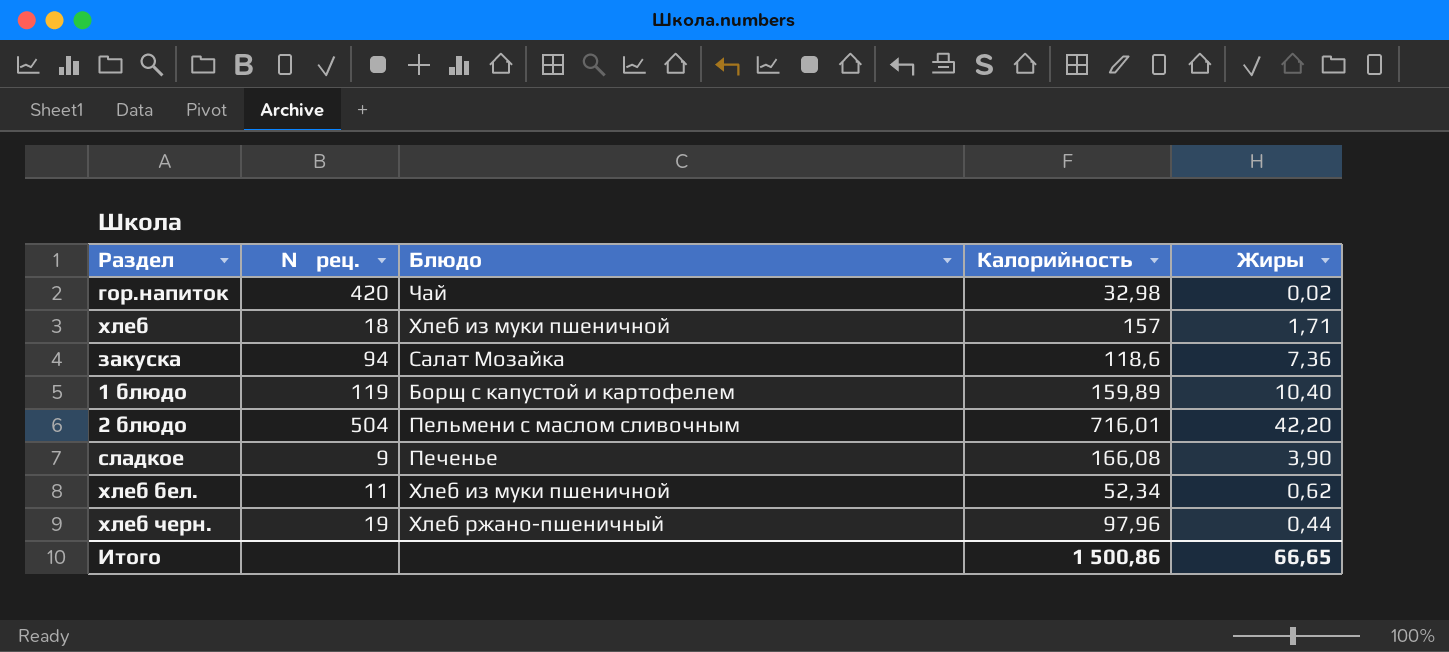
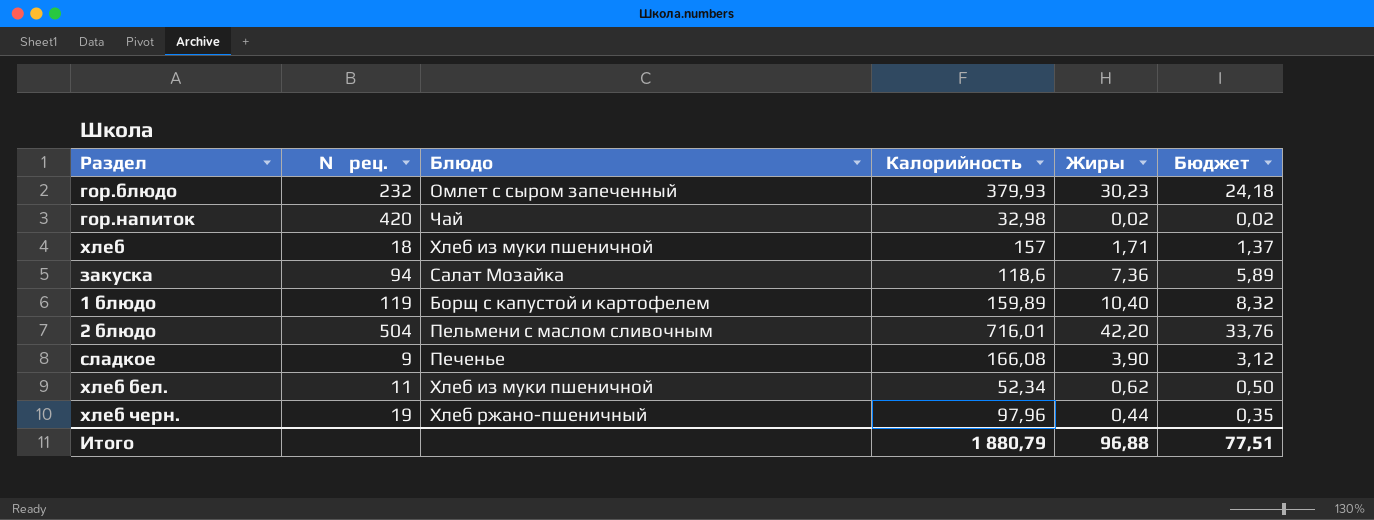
column Бюджет | formula: none -> [Жиры] * 0,8
row гор.блюдо: none -> 232 | Омлет с сыром запеченный | 379,93 | 30,23 | 24,18
Итого | Калорийность: 1 500,86 -> 1 880,79
Итого | Жиры: 66,65 -> 96,88

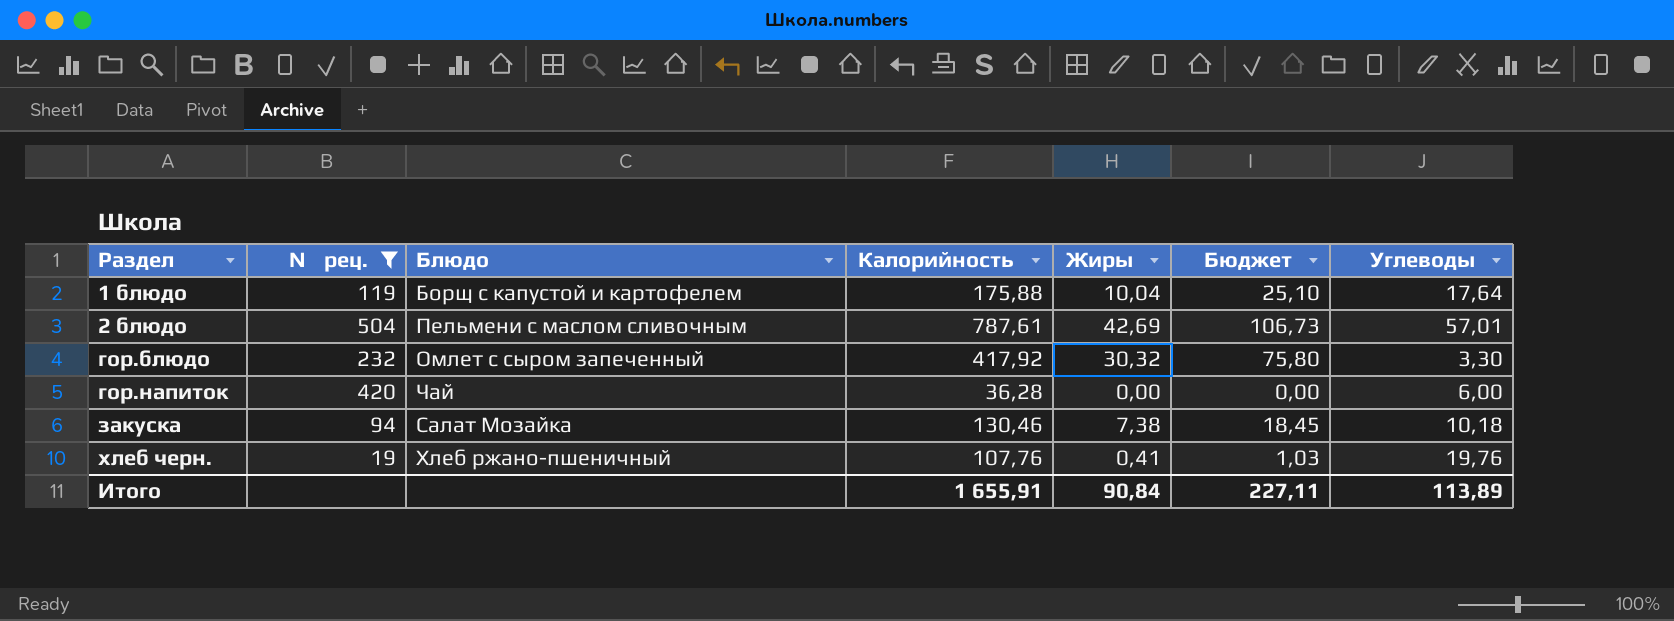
filter: none -> № рец. >= 19
row order: none -> Раздел ascending
column Бюджет | formula: [Жиры] * 0,8 -> [Жиры] * 2,5
column Углеводы | position: none -> 7
1 блюдо | Калорийность: 159,89 -> 175,88
1 блюдо | Жиры: 10,40 -> 10,04
2 блюдо | Калорийность: 716,01 -> 787,61
2 блюдо | Жиры: 42,20 -> 42,69
гор.блюдо | Калорийность: 379,93 -> 417,92
гор.блюдо | Жиры: 30,23 -> 30,32
гор.напиток | Калорийность: 32,98 -> 36,28
гор.напиток | Жиры: 0,02 -> 0,00
закуска | Калорийность: 118,6 -> 130,46
закуска | Жиры: 7,36 -> 7,38
хлеб черн. | Калорийность: 97,96 -> 107,76
хлеб черн. | Жиры: 0,44 -> 0,41
Итого | Калорийность: 1 880,79 -> 1 655,91
Итого | Жиры: 96,88 -> 90,84
Итого | Бюджет: 77,51 -> 227,11

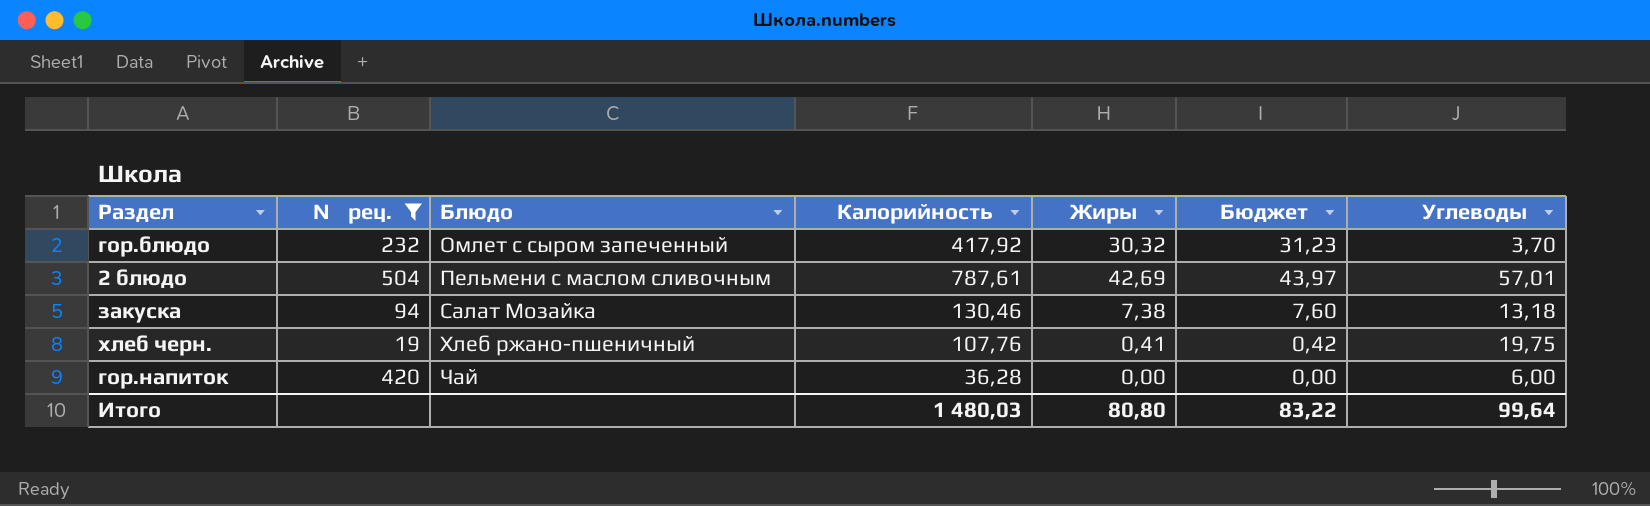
row order: Раздел ascending -> Блюдо ascending
column Бюджет | formula: [Жиры] * 2,5 -> [Жиры] * 1,03
row 1 блюдо: 119 | Борщ с капустой и картофелем | 175,88 | 10,04 | 25,10 | 17,64 -> none
гор.блюдо | Углеводы: 3,30 -> 3,70
закуска | Углеводы: 10,18 -> 13,18
хлеб черн. | Углеводы: 19,76 -> 19,75
Итого | Калорийность: 1 655,91 -> 1 480,03
Итого | Жиры: 90,84 -> 80,80
Итого | Бюджет: 227,11 -> 83,22
Итого | Углеводы: 113,89 -> 99,64

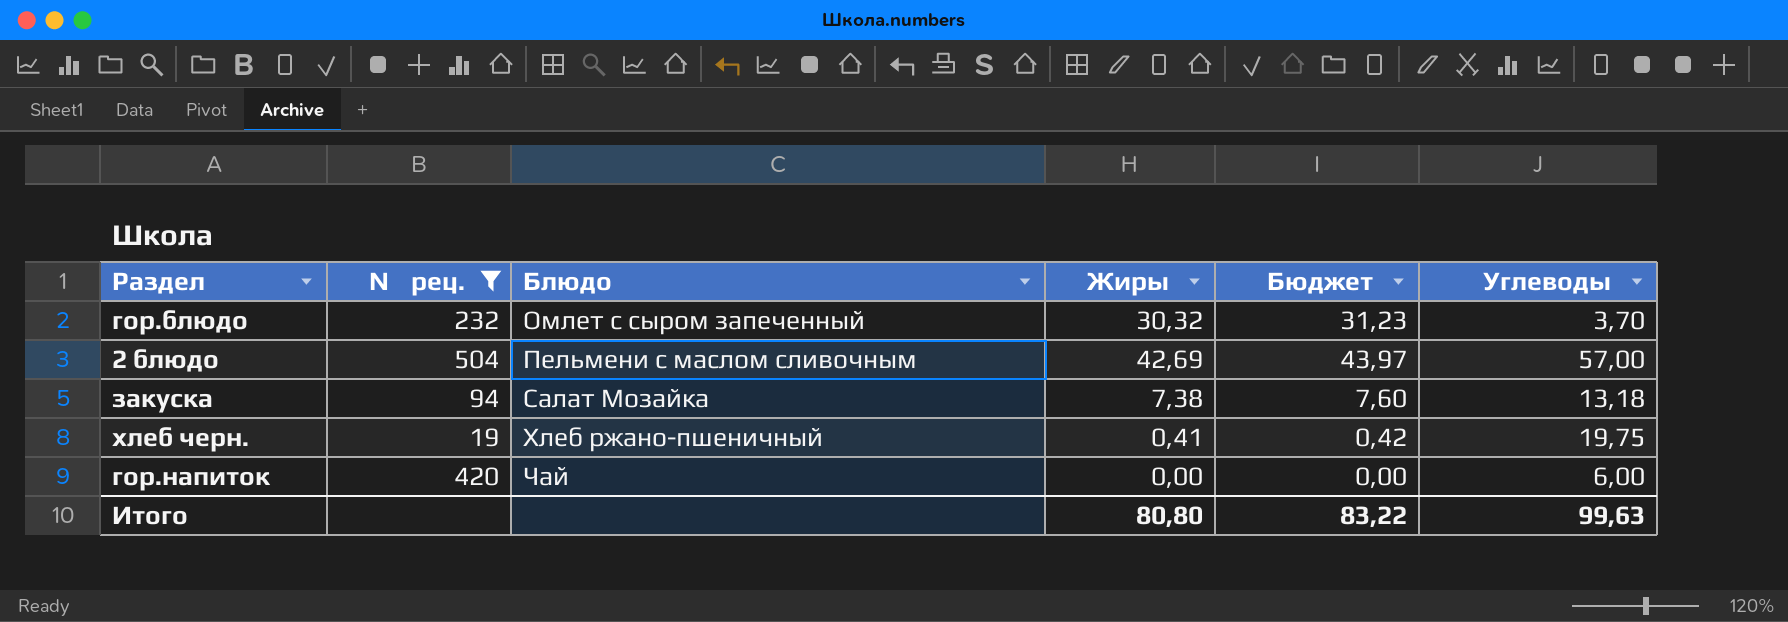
column Калорийность | position: 4 -> none
2 блюдо | Углеводы: 57,01 -> 57,00
Итого | Углеводы: 99,64 -> 99,63

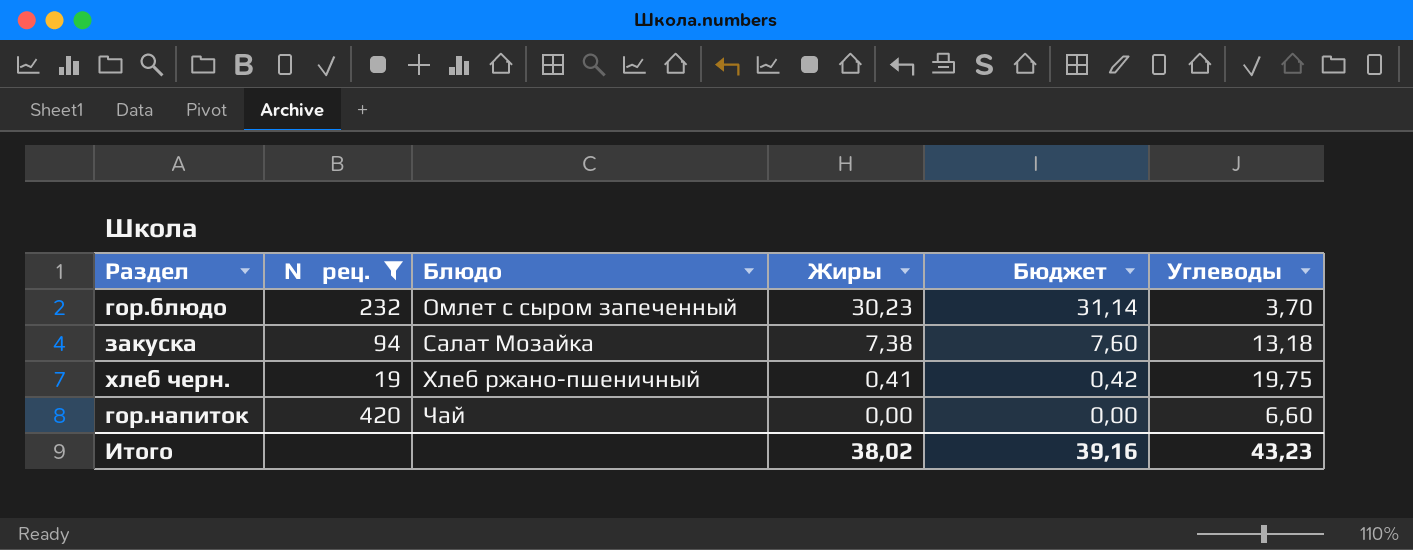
row 2 блюдо: 504 | Пельмени с маслом сливочным | 42,69 | 43,97 | 57,00 -> none
гор.блюдо | Жиры: 30,32 -> 30,23
гор.блюдо | Бюджет: 31,23 -> 31,14
гор.напиток | Углеводы: 6,00 -> 6,60
Итого | Жиры: 80,80 -> 38,02
Итого | Бюджет: 83,22 -> 39,16
Итого | Углеводы: 99,63 -> 43,23

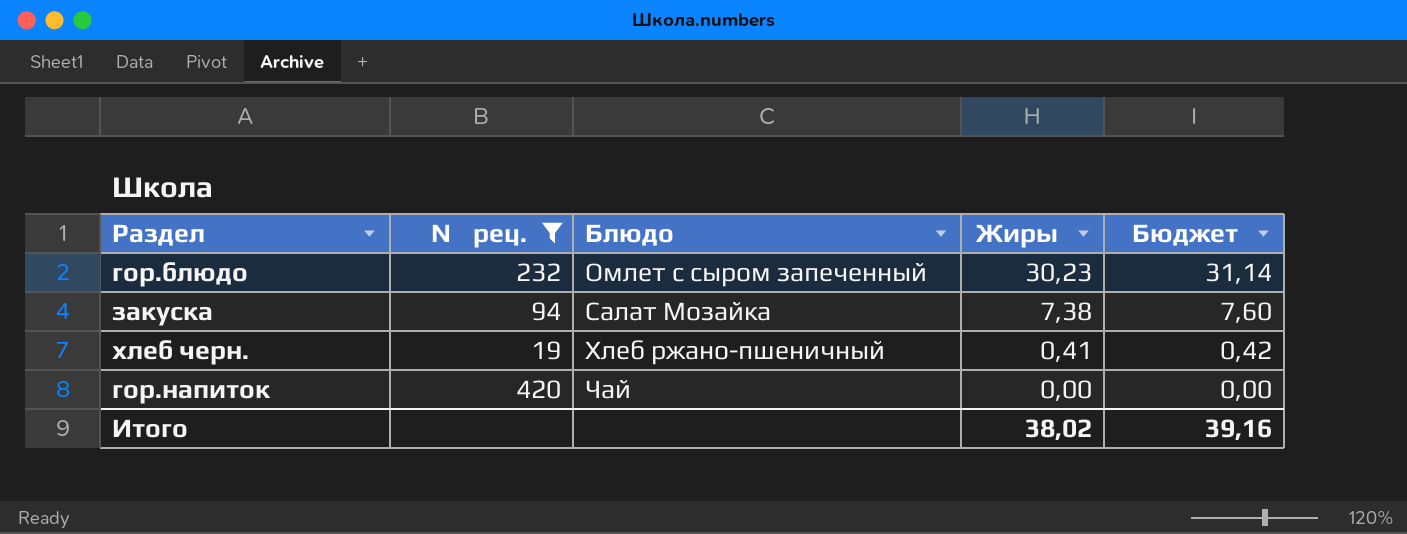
column Углеводы | position: 6 -> none

